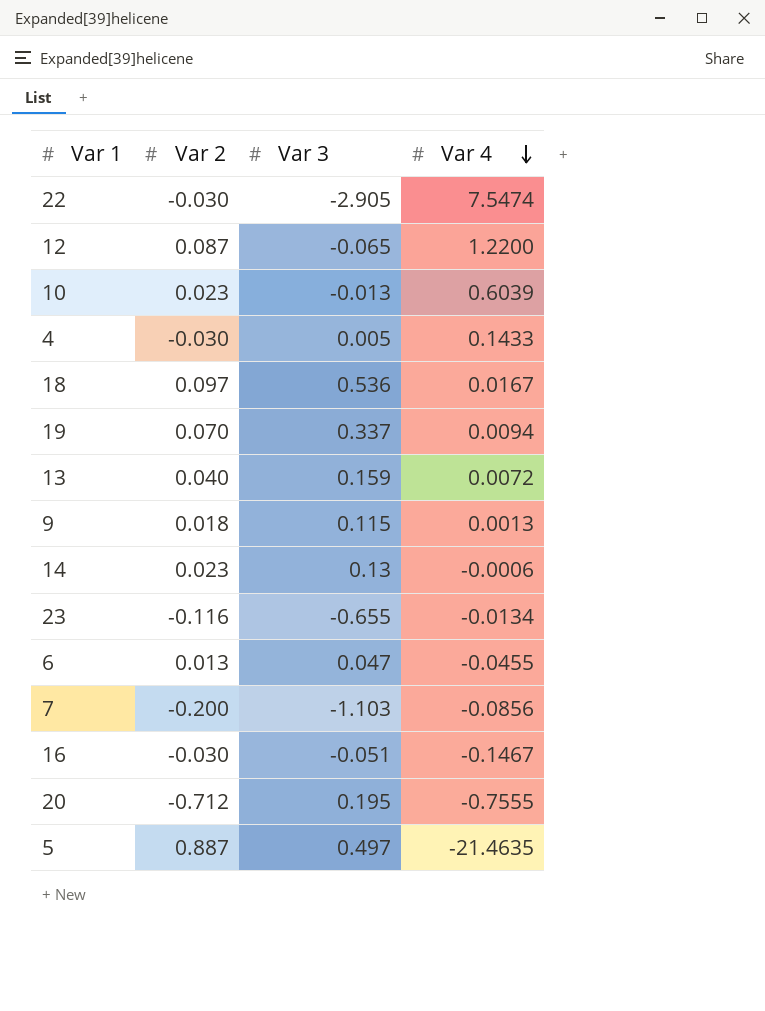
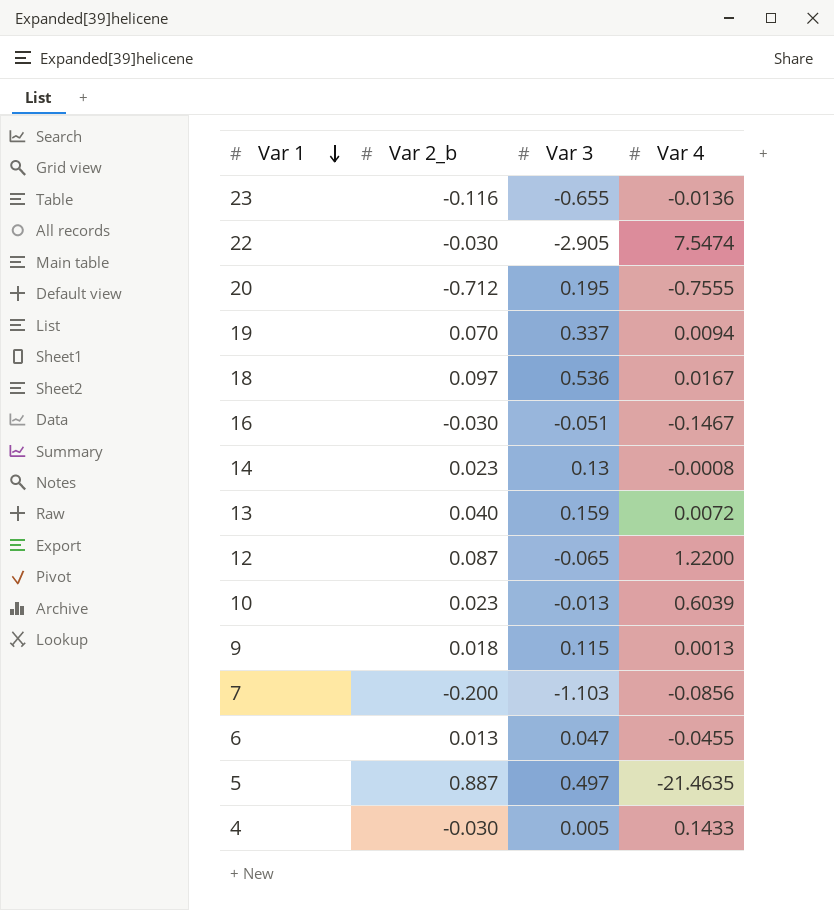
row order: Var 4 descending -> Var 1 descending
column name: Var 2 -> Var 2_b
23 | Var 4: -0.0134 -> -0.0136
14 | Var 4: -0.0006 -> -0.0008

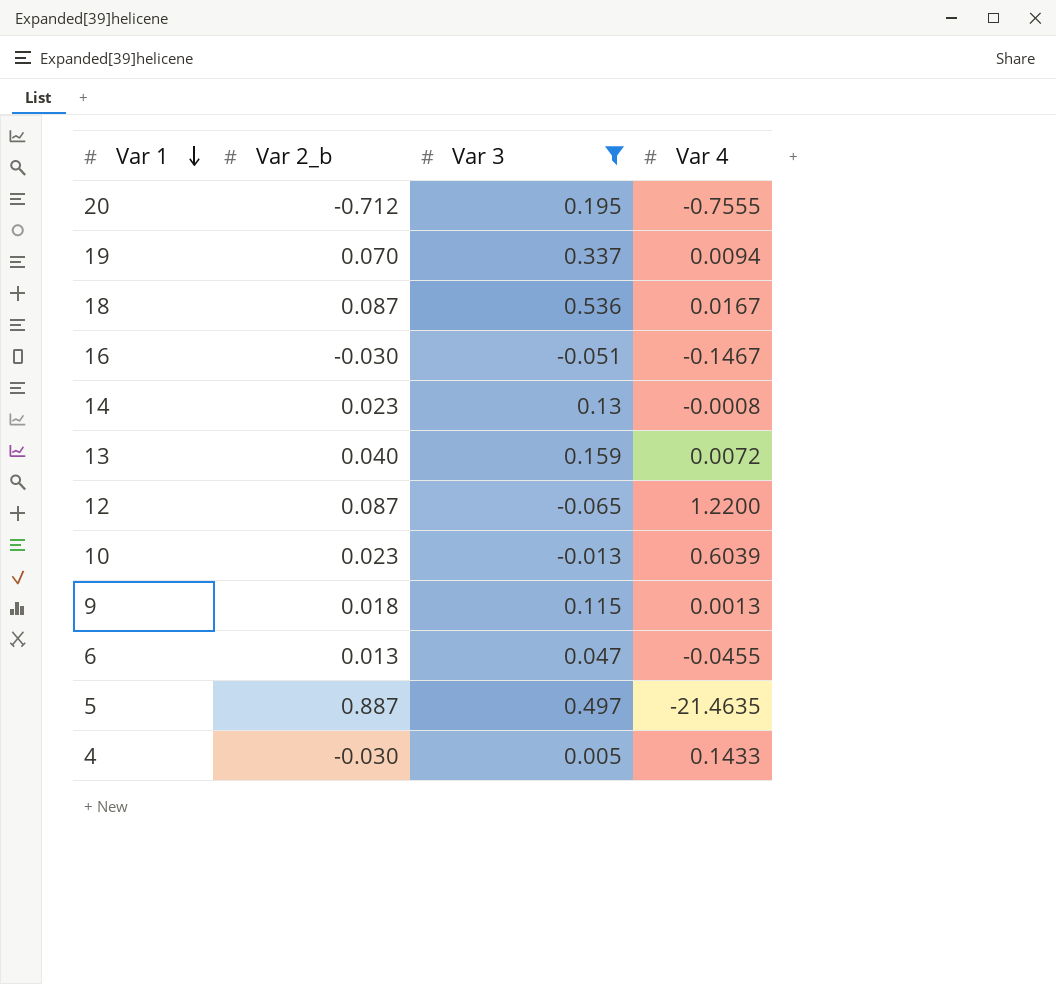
filter: none -> Var 3 >= -0.065
18 | Var 2_b: 0.097 -> 0.087

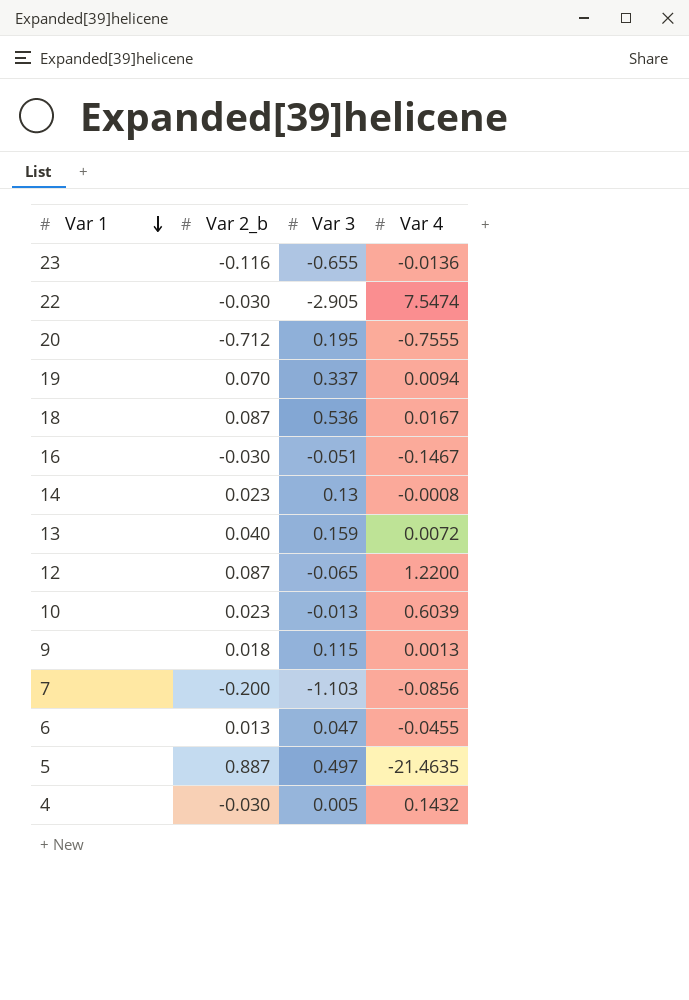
filter: Var 3 >= -0.065 -> none
4 | Var 4: 0.1433 -> 0.1432

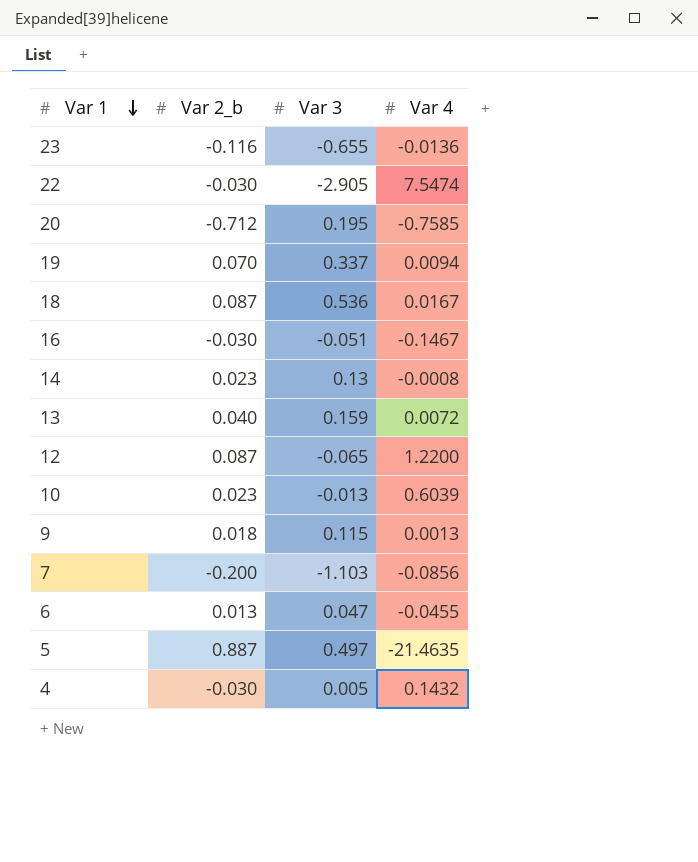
20 | Var 4: -0.7555 -> -0.7585

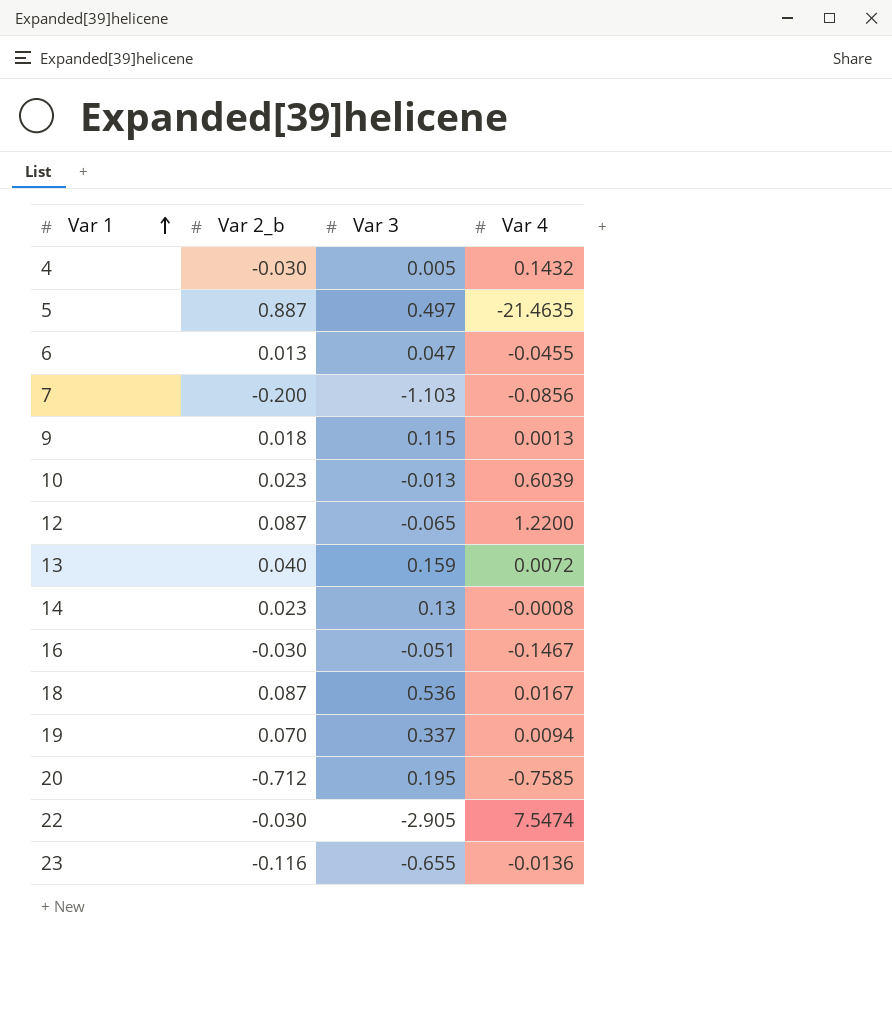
row order: Var 1 descending -> Var 1 ascending

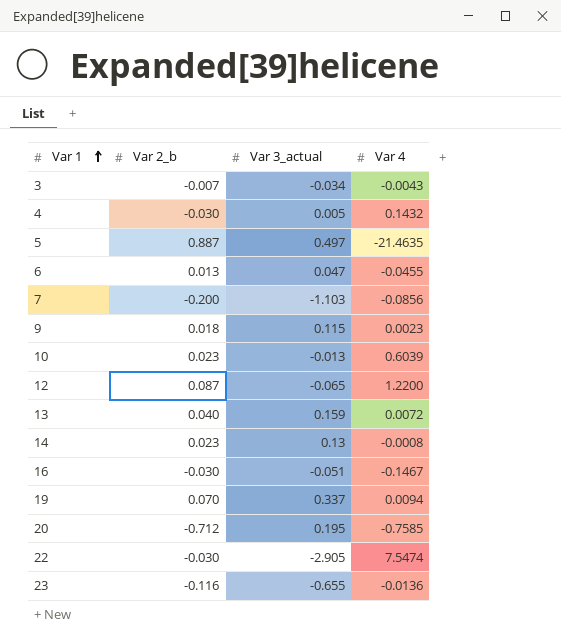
column name: Var 3 -> Var 3_actual
row 18: 0.087 | 0.536 | 0.0167 -> none
row 3: none -> -0.007 | -0.034 | -0.0043
9 | Var 4: 0.0013 -> 0.0023

